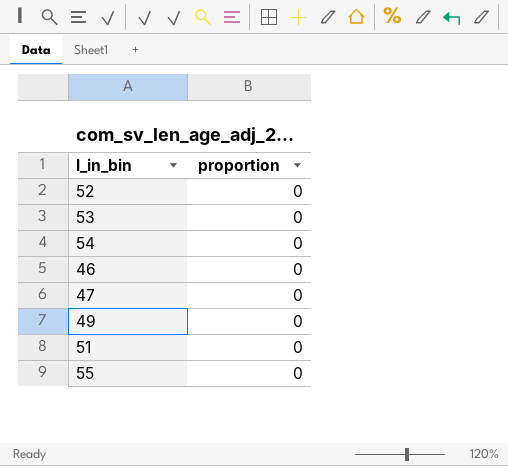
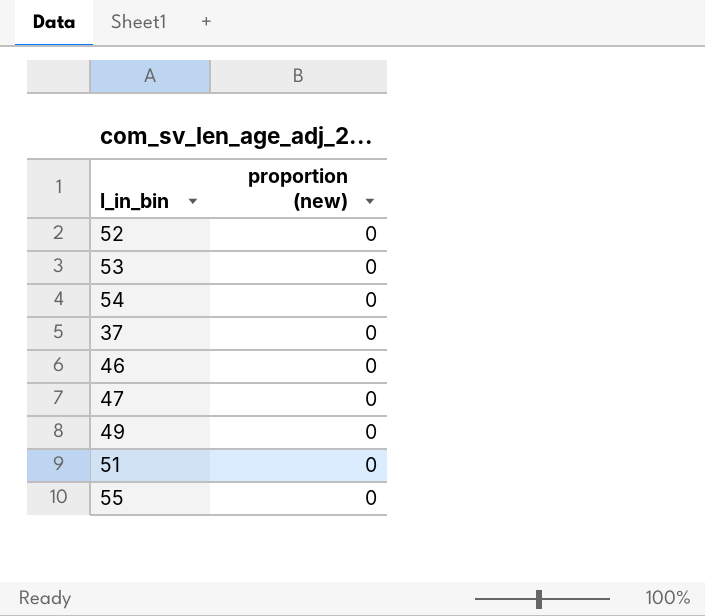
column name: proportion -> proportion (new)
row 37: none -> 0

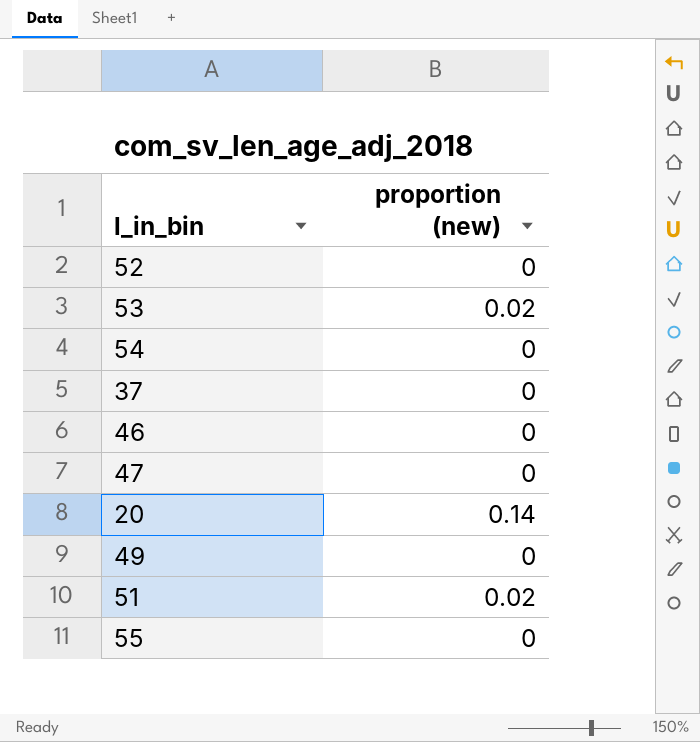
53 | proportion (new): 0 -> 0.02
row 20: none -> 0.14
51 | proportion (new): 0 -> 0.02

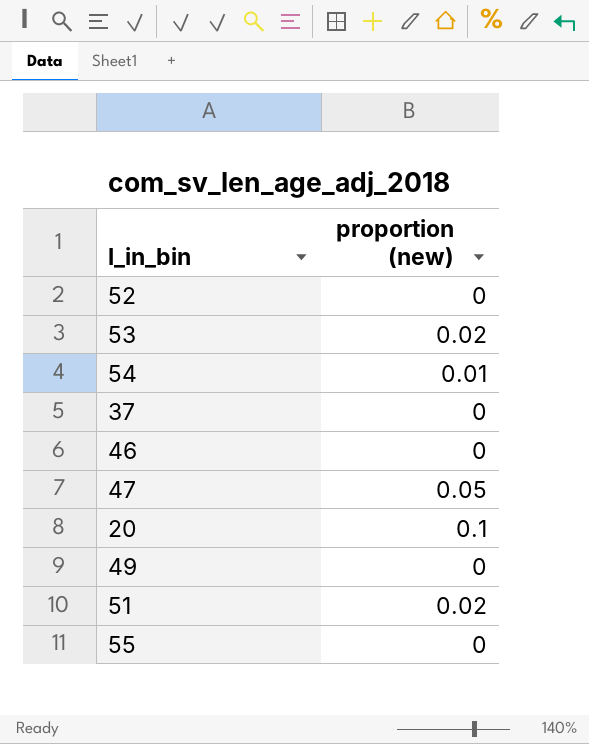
54 | proportion (new): 0 -> 0.01
47 | proportion (new): 0 -> 0.05
20 | proportion (new): 0.14 -> 0.1

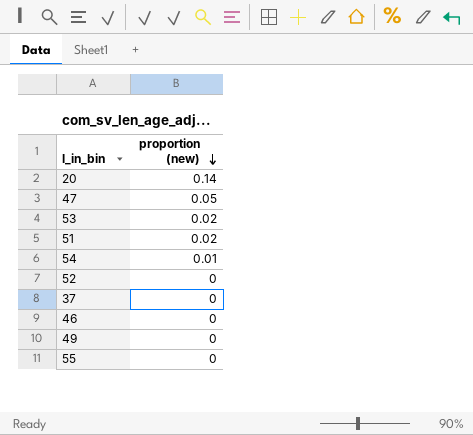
row order: none -> proportion (new) descending
20 | proportion (new): 0.1 -> 0.14

